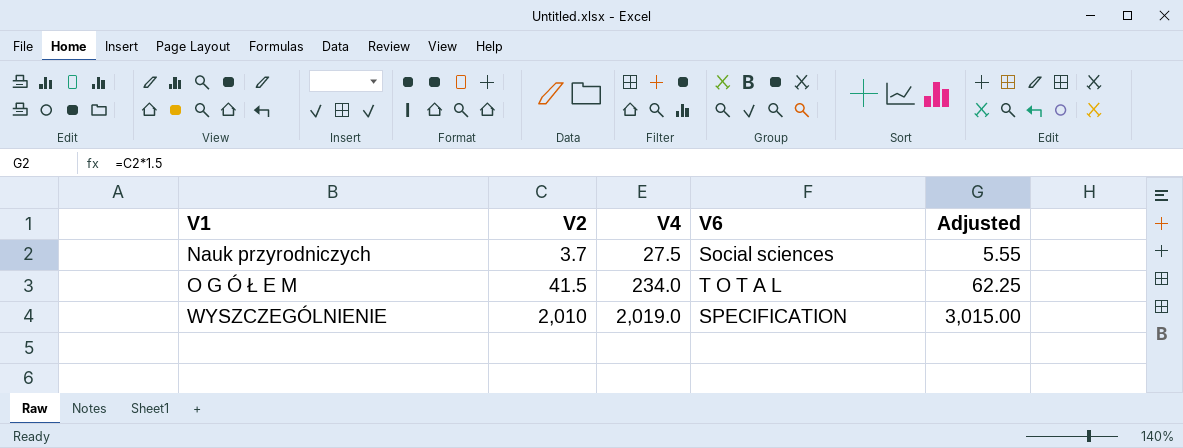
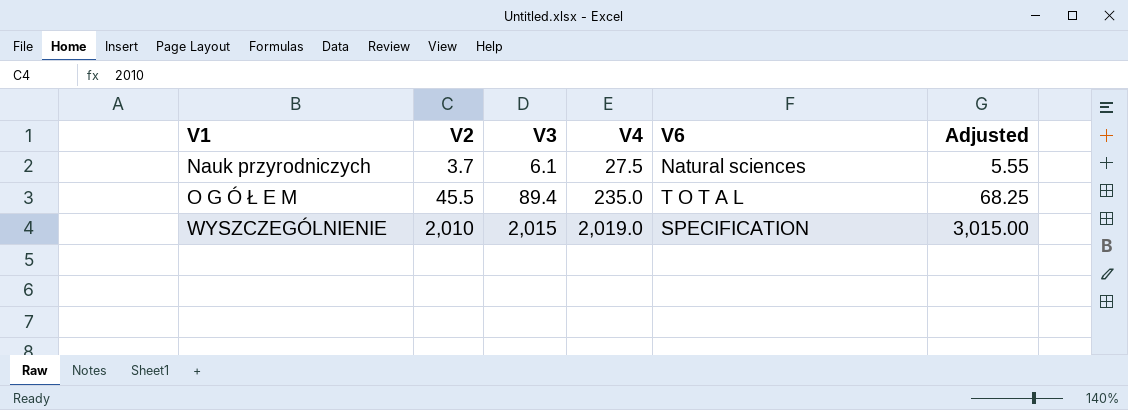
column V3 | position: none -> 3
Nauk przyrodniczych | V6: Social sciences -> Natural sciences
O G Ó Ł E M | V2: 41.5 -> 45.5
O G Ó Ł E M | V4: 234.0 -> 235.0
O G Ó Ł E M | Adjusted: 62.25 -> 68.25

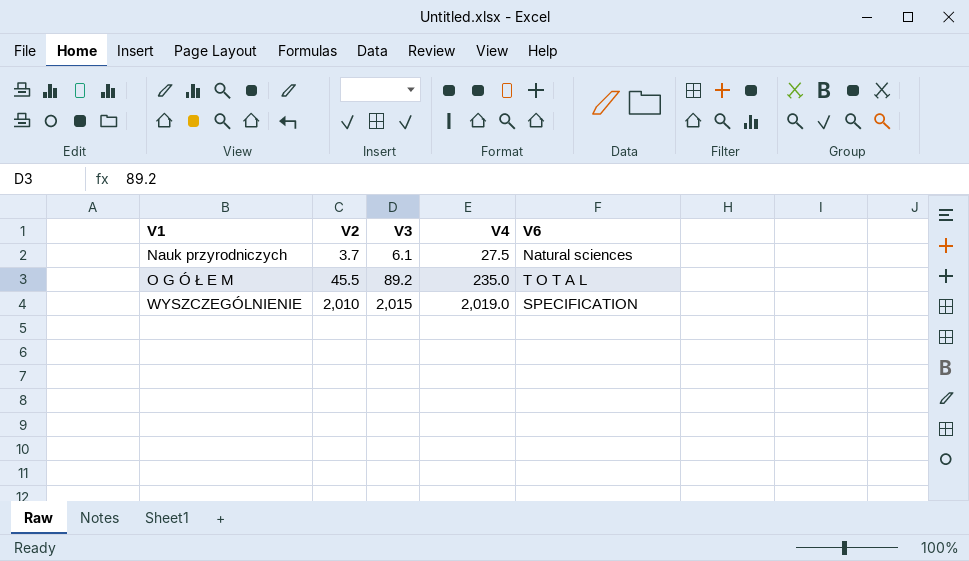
column Adjusted | formula: [V2] * 1.5 -> none
O G Ó Ł E M | V3: 89.4 -> 89.2

